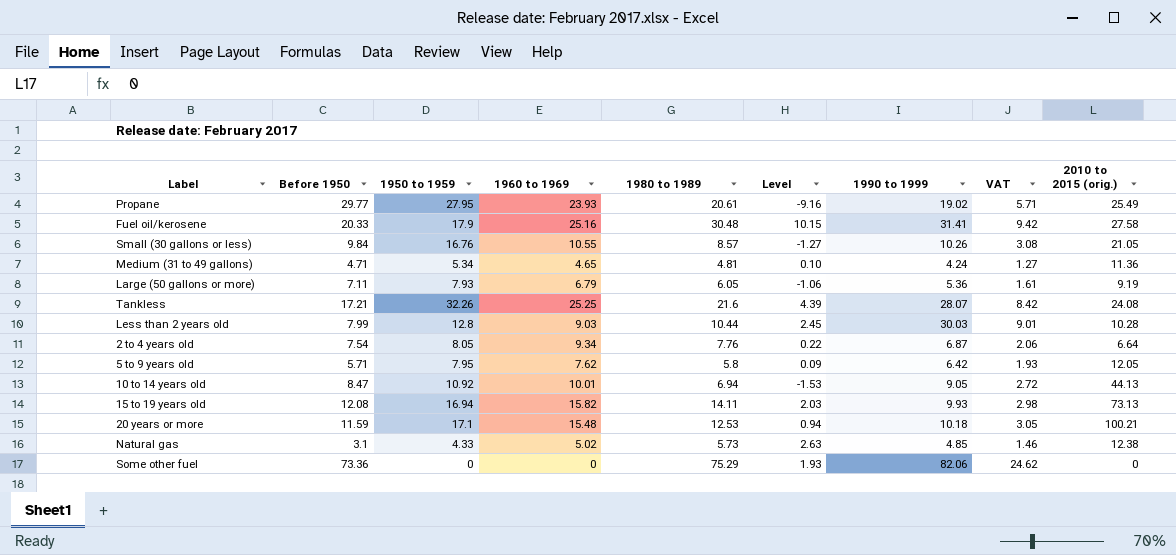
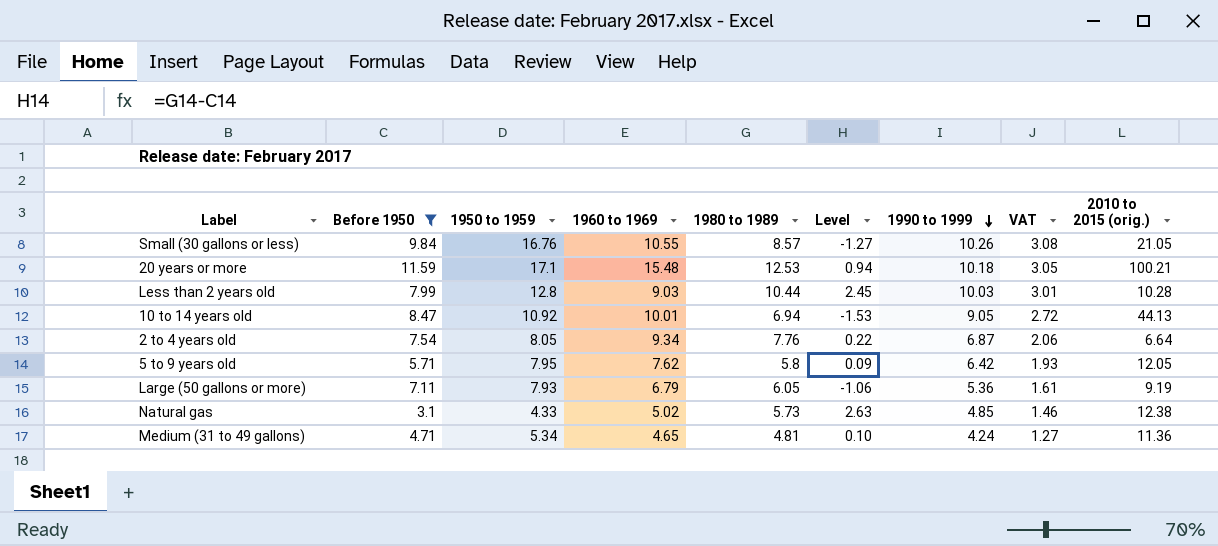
filter: none -> Before 1950 <= 11.59
row order: none -> 1990 to 1999 descending
Less than 2 years old | 1990 to 1999: 30.03 -> 10.03
Less than 2 years old | VAT: 9.01 -> 3.01

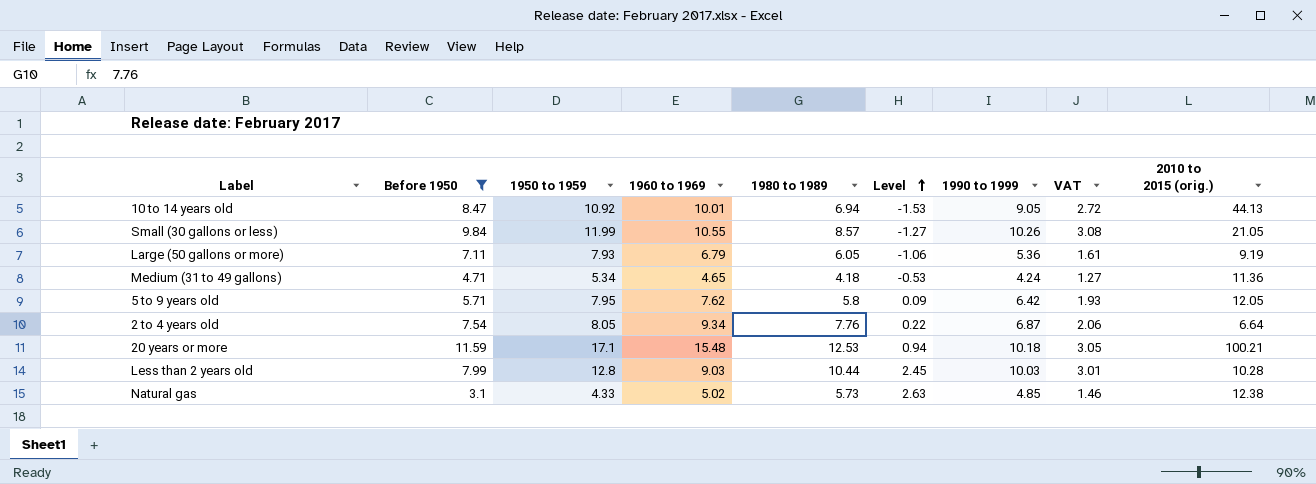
row order: 1990 to 1999 descending -> Level ascending
Small (30 gallons or less) | 1950 to 1959: 16.76 -> 11.99
Medium (31 to 49 gallons) | 1980 to 1989: 4.81 -> 4.18
Medium (31 to 49 gallons) | Level: 0.10 -> -0.53

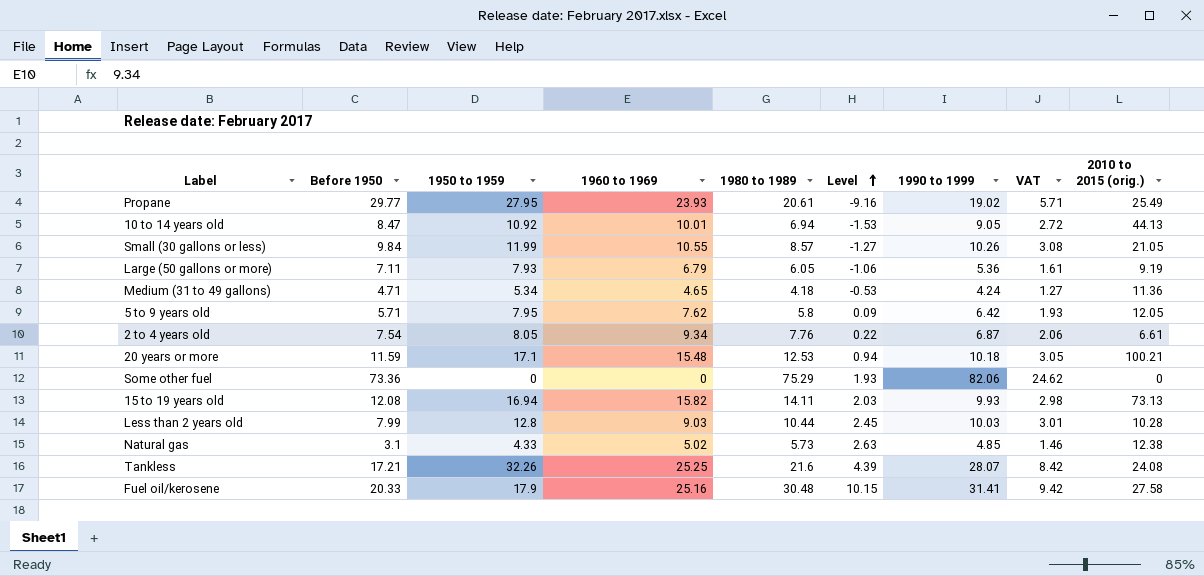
filter: Before 1950 <= 11.59 -> none
2 to 4 years old | 2010 to 2015 (orig.): 6.64 -> 6.61

